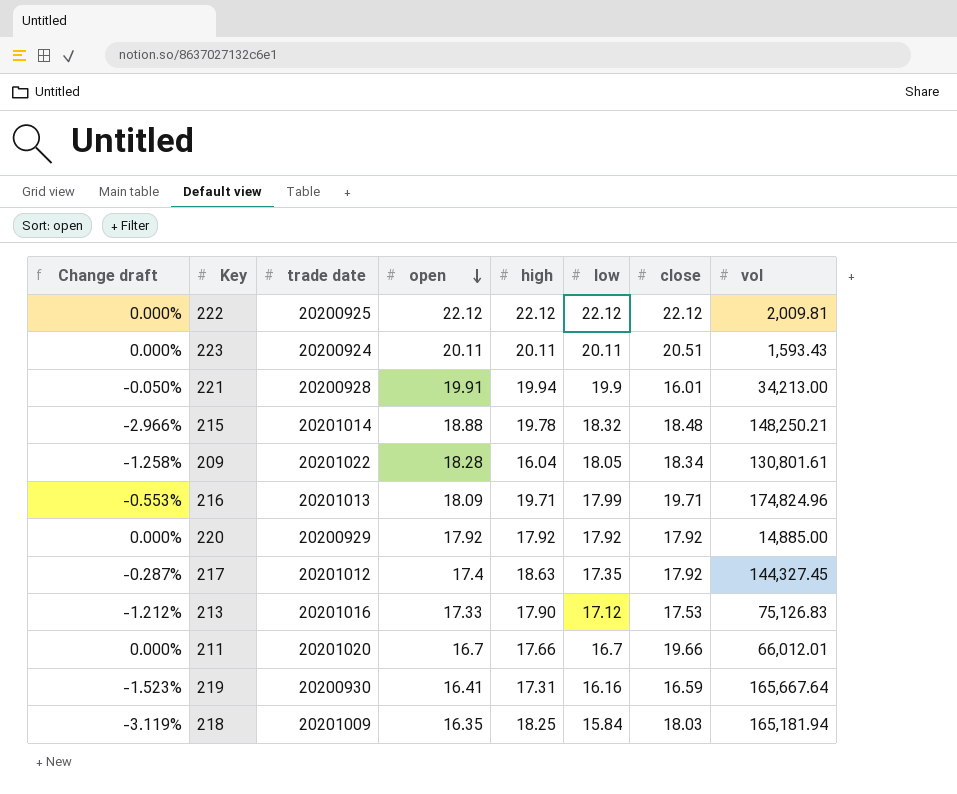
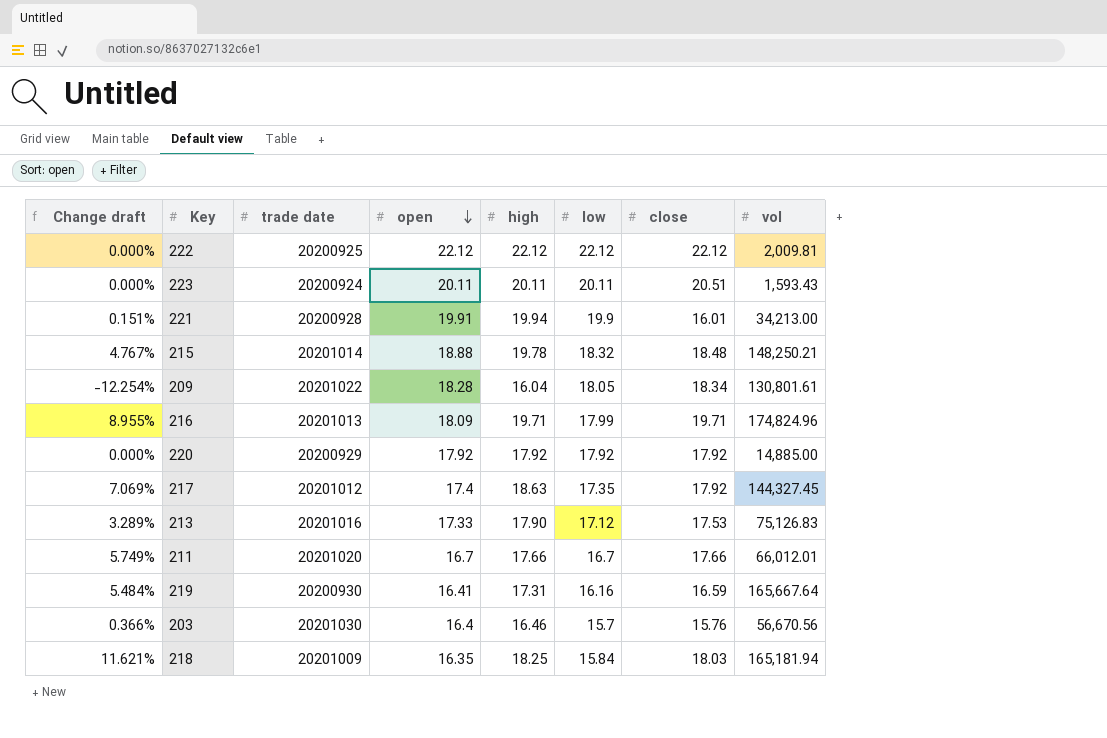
column Change draft | formula: ([low] - [open]) / [open] -> ([high] - [open]) / [open]
211 | close: 19.66 -> 17.66
row 203: none -> 0.366% | 20201030 | 16.4 | 16.46 | 15.7 | 15.76 | 56,670.56

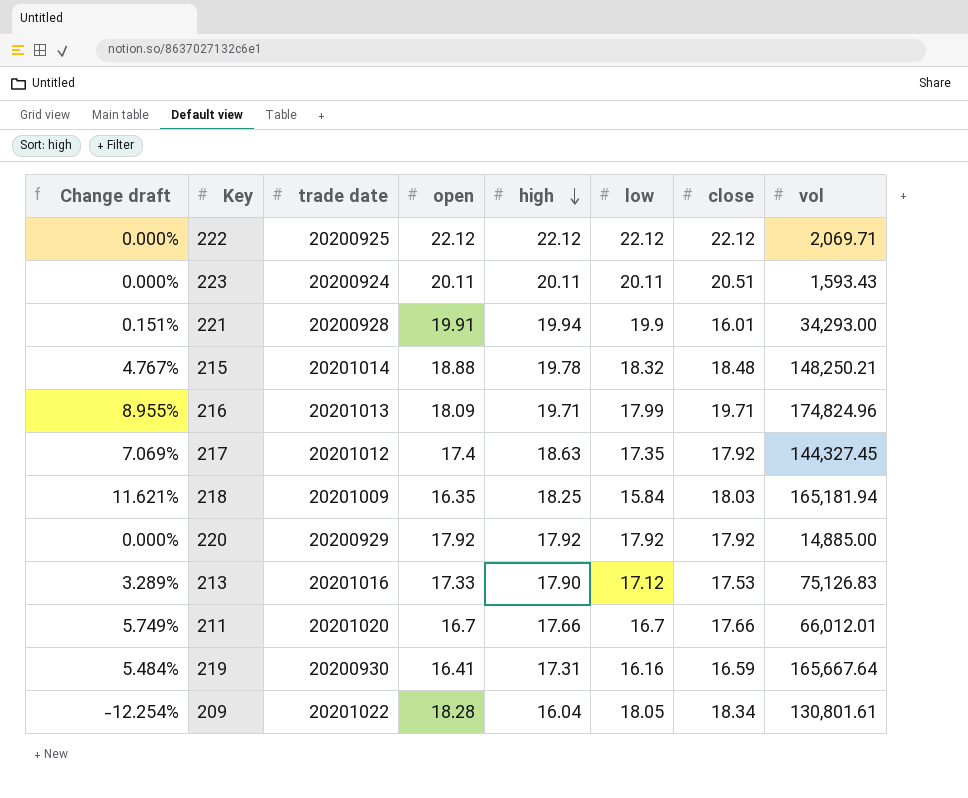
row order: open descending -> high descending
row 203: 0.366% | 20201030 | 16.4 | 16.46 | 15.7 | 15.76 | 56,670.56 -> none
222 | vol: 2,009.81 -> 2,069.71
221 | vol: 34,213.00 -> 34,293.00

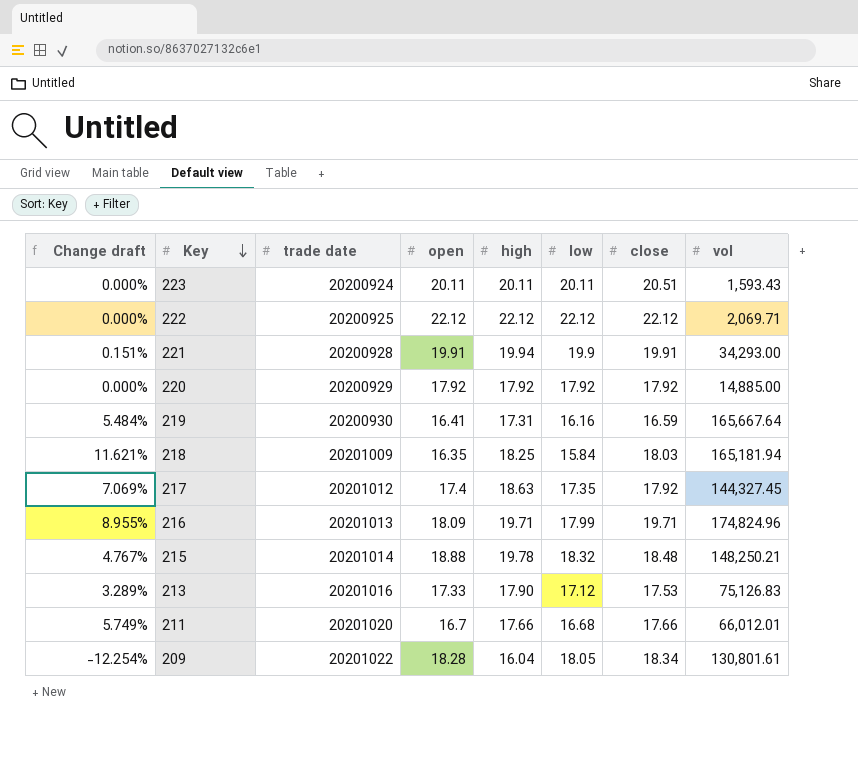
row order: high descending -> Key descending
221 | close: 16.01 -> 19.91
211 | low: 16.7 -> 16.68

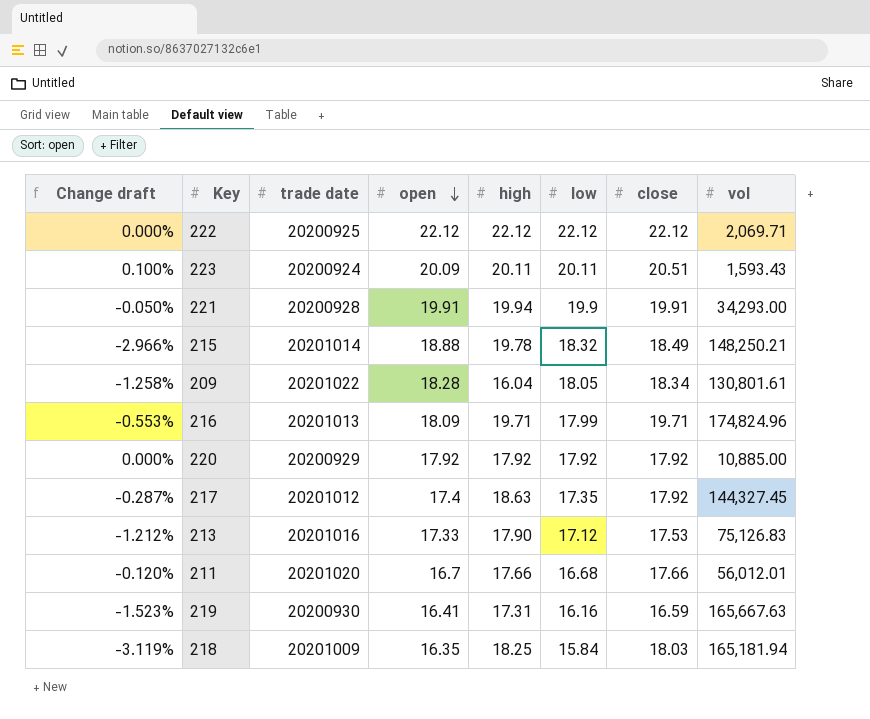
row order: Key descending -> open descending
column Change draft | formula: ([high] - [open]) / [open] -> ([low] - [open]) / [open]
223 | open: 20.11 -> 20.09
215 | close: 18.48 -> 18.49
220 | vol: 14,885.00 -> 10,885.00
211 | vol: 66,012.01 -> 56,012.01
219 | vol: 165,667.64 -> 165,667.63

